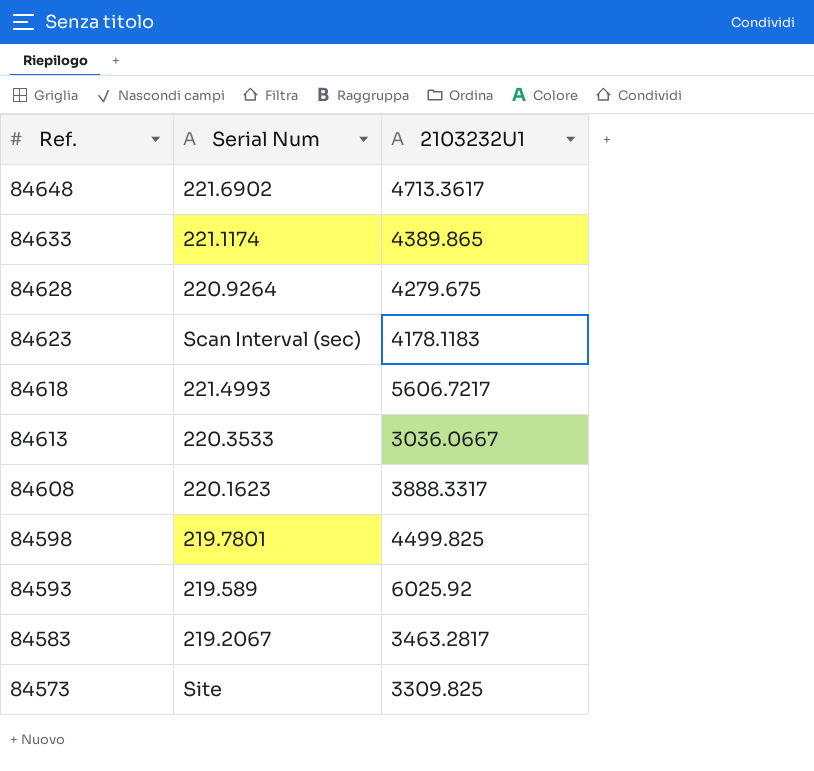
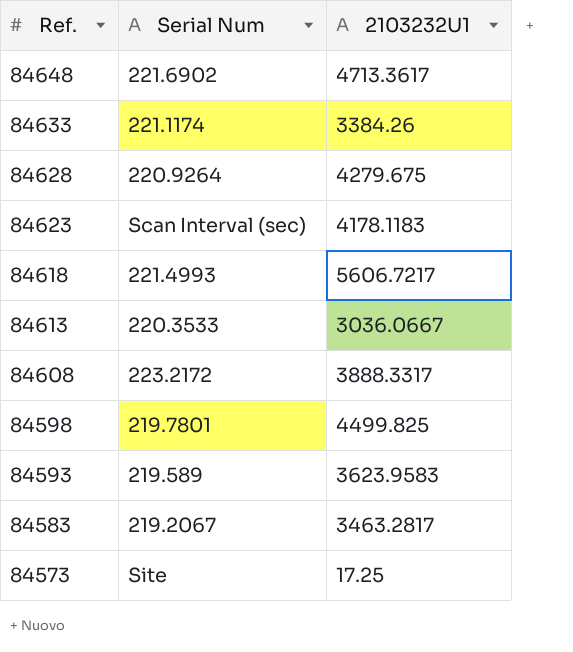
84633 | 2103232U1: 4389.865 -> 3384.26
84608 | Serial Num: 220.1623 -> 223.2172
84593 | 2103232U1: 6025.92 -> 3623.9583
84573 | 2103232U1: 3309.825 -> 17.25

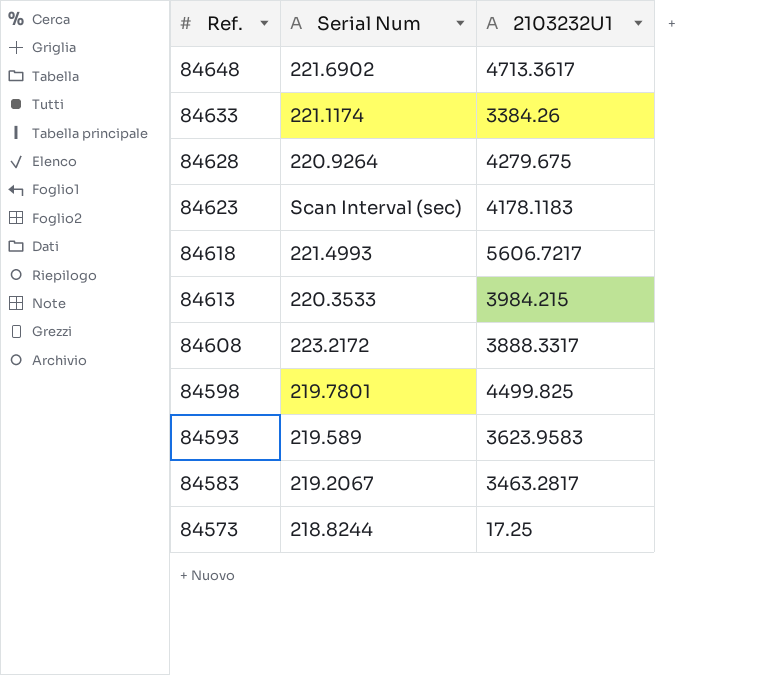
84613 | 2103232U1: 3036.0667 -> 3984.215
84573 | Serial Num: Site -> 218.8244

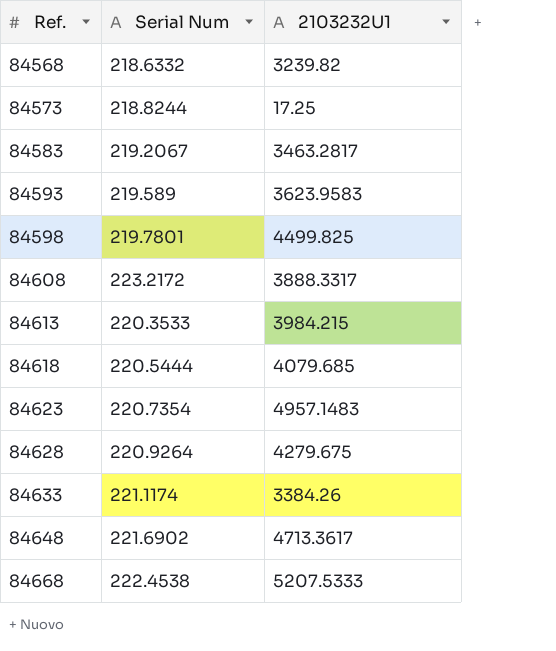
row order: Ref. descending -> Ref. ascending
row 84568: none -> 218.6332 | 3239.82
84618 | Serial Num: 221.4993 -> 220.5444
84618 | 2103232U1: 5606.7217 -> 4079.685
84623 | Serial Num: Scan Interval (sec) -> 220.7354
84623 | 2103232U1: 4178.1183 -> 4957.1483
row 84668: none -> 222.4538 | 5207.5333

